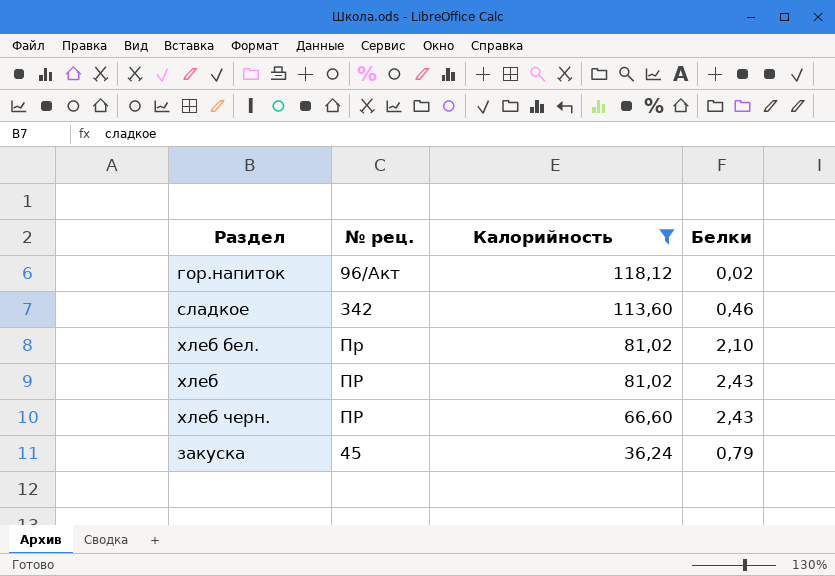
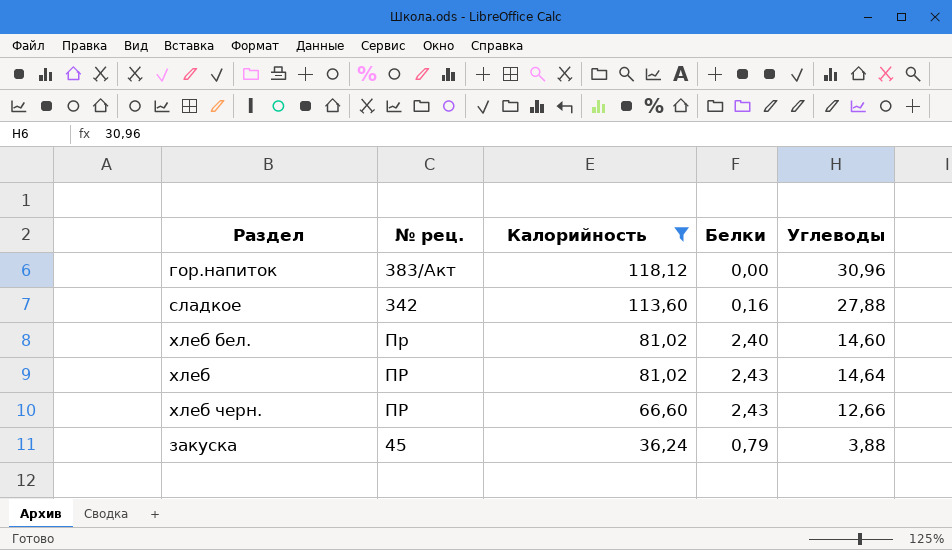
column Углеводы | position: none -> 5
гор.напиток | № рец.: 96/Акт -> 383/Акт
гор.напиток | Белки: 0,02 -> 0,00
сладкое | Белки: 0,46 -> 0,16
хлеб бел. | Белки: 2,10 -> 2,40

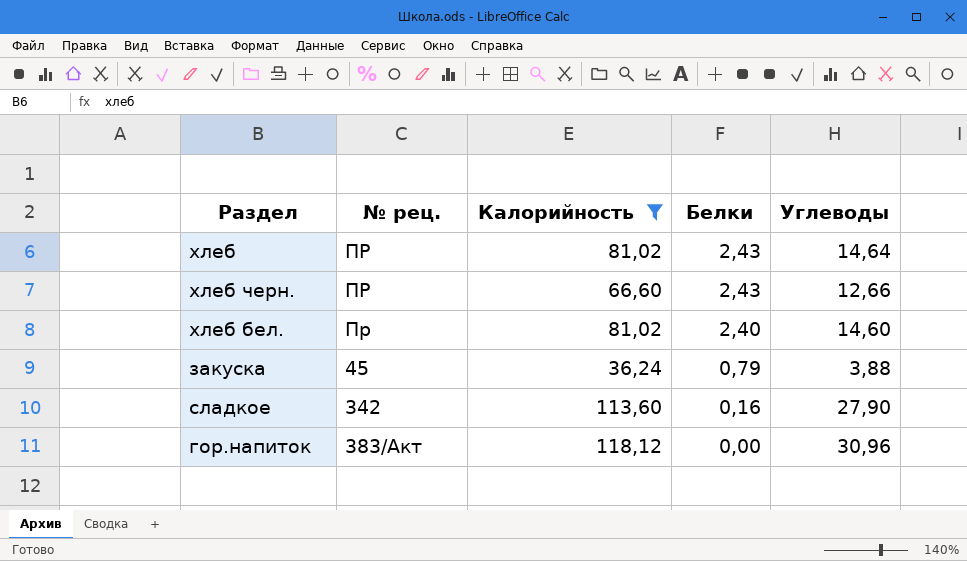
row order: Калорийность descending -> Белки descending
сладкое | Углеводы: 27,88 -> 27,90

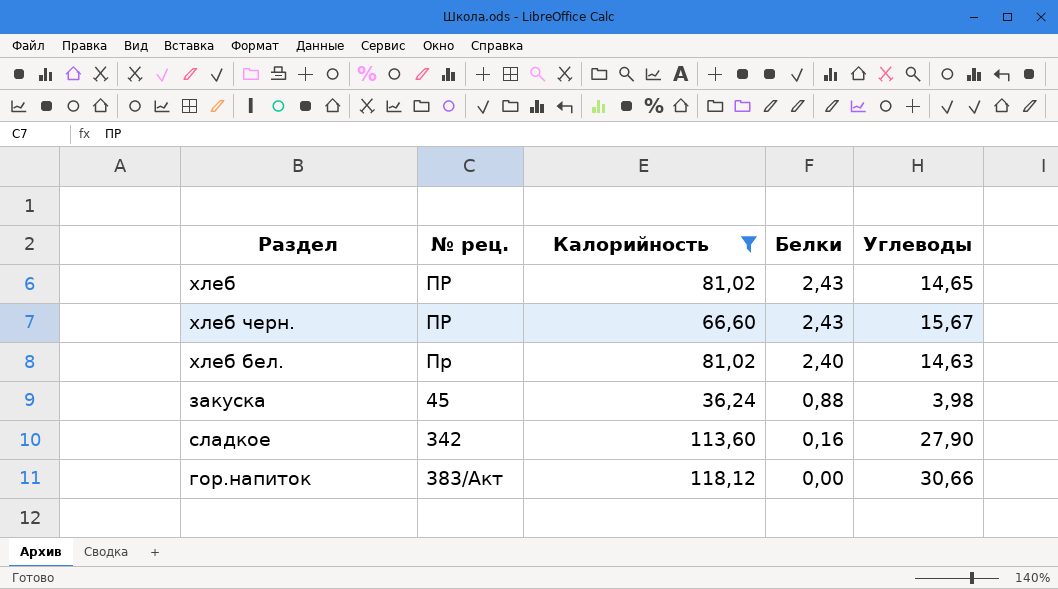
хлеб | Углеводы: 14,64 -> 14,65
хлеб черн. | Углеводы: 12,66 -> 15,67
хлеб бел. | Углеводы: 14,60 -> 14,63
закуска | Белки: 0,79 -> 0,88
закуска | Углеводы: 3,88 -> 3,98
гор.напиток | Углеводы: 30,96 -> 30,66

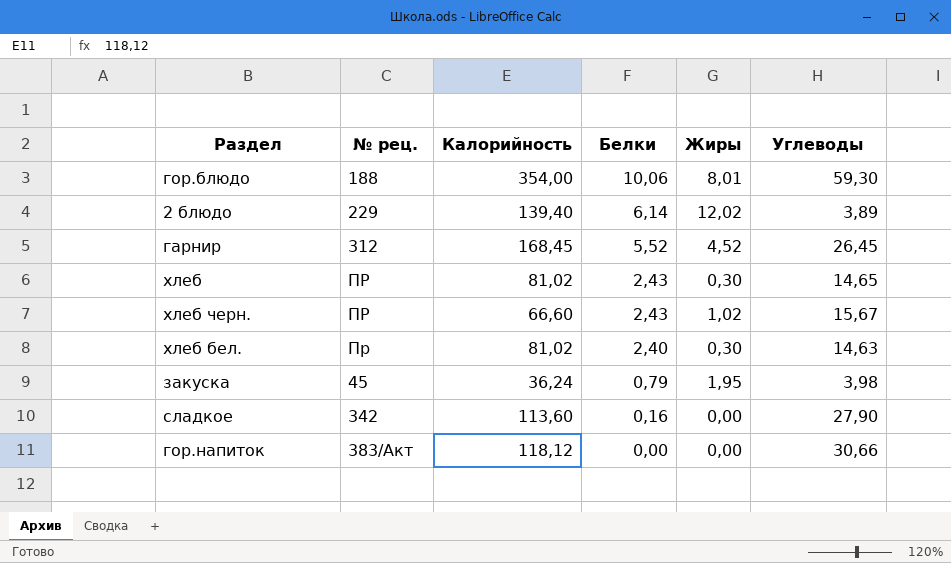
filter: Калорийность <= 118,12 -> none
column Жиры | position: none -> 5
закуска | Белки: 0,88 -> 0,79

